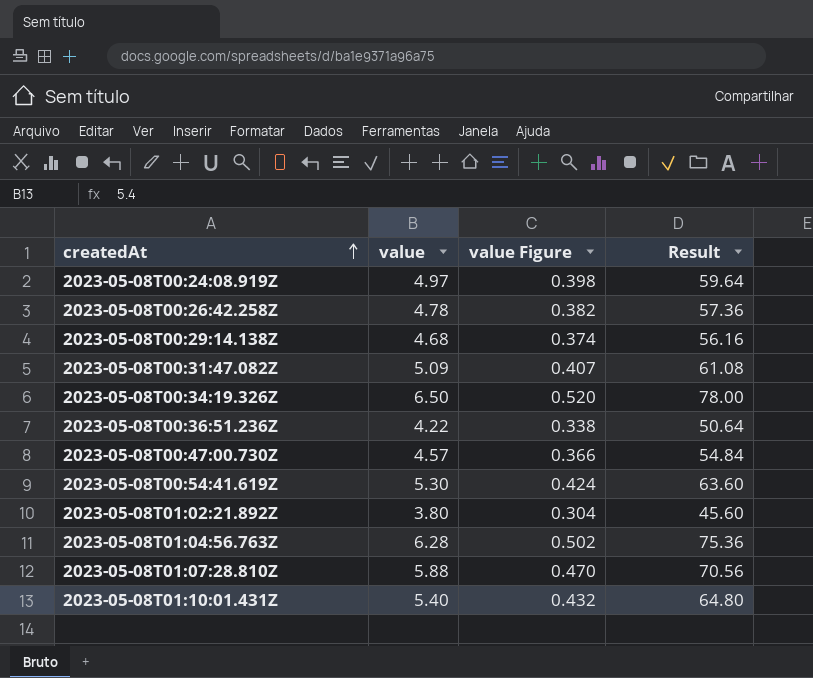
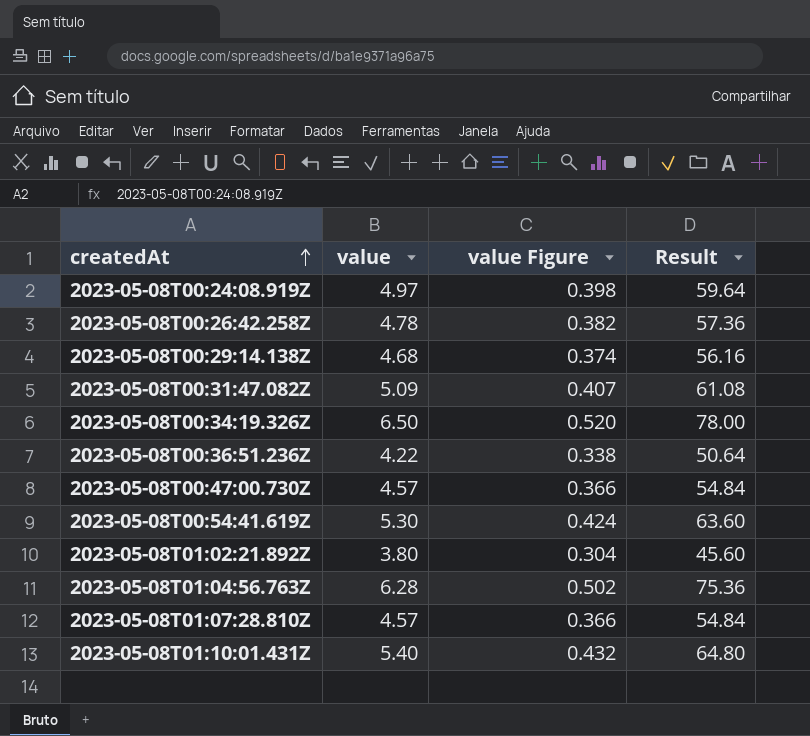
2023-05-08T01:07:28.810Z | value: 5.88 -> 4.57
2023-05-08T01:07:28.810Z | value Figure: 0.470 -> 0.366
2023-05-08T01:07:28.810Z | Result: 70.56 -> 54.84

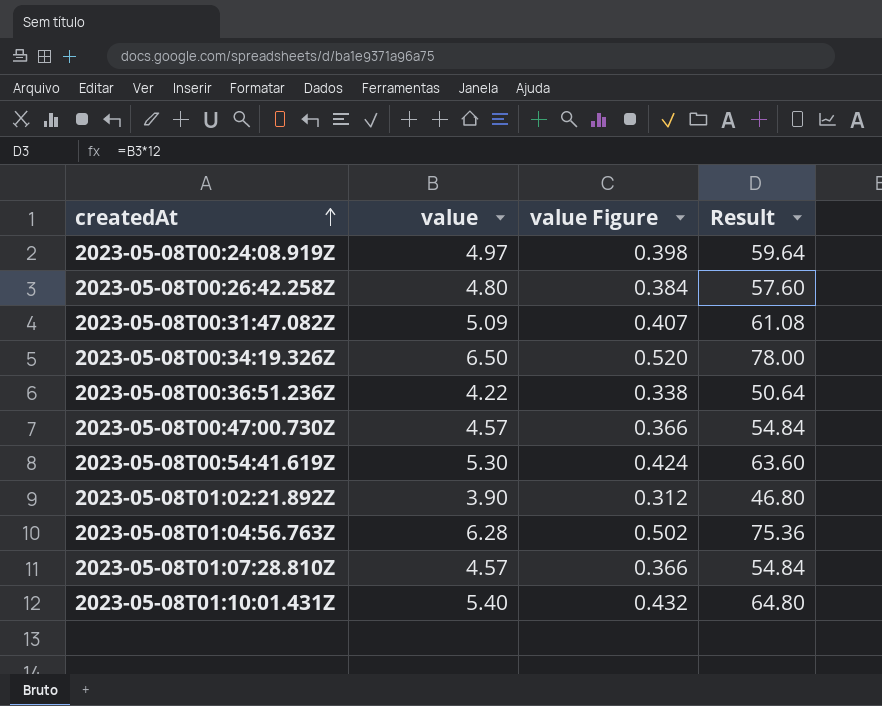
row 2023-05-08T00:29:14.138Z: 4.68 | 0.374 | 56.16 -> none
2023-05-08T00:26:42.258Z | value: 4.78 -> 4.80
2023-05-08T00:26:42.258Z | value Figure: 0.382 -> 0.384
2023-05-08T00:26:42.258Z | Result: 57.36 -> 57.60
2023-05-08T01:02:21.892Z | value: 3.80 -> 3.90
2023-05-08T01:02:21.892Z | value Figure: 0.304 -> 0.312
2023-05-08T01:02:21.892Z | Result: 45.60 -> 46.80

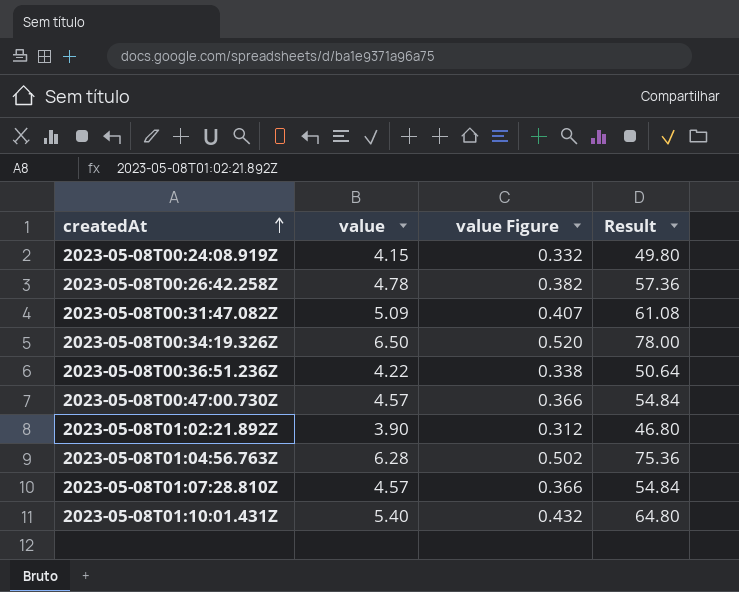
row 2023-05-08T00:54:41.619Z: 5.30 | 0.424 | 63.60 -> none
2023-05-08T00:24:08.919Z | value: 4.97 -> 4.15
2023-05-08T00:24:08.919Z | value Figure: 0.398 -> 0.332
2023-05-08T00:24:08.919Z | Result: 59.64 -> 49.80
2023-05-08T00:26:42.258Z | value: 4.80 -> 4.78
2023-05-08T00:26:42.258Z | value Figure: 0.384 -> 0.382
2023-05-08T00:26:42.258Z | Result: 57.60 -> 57.36

